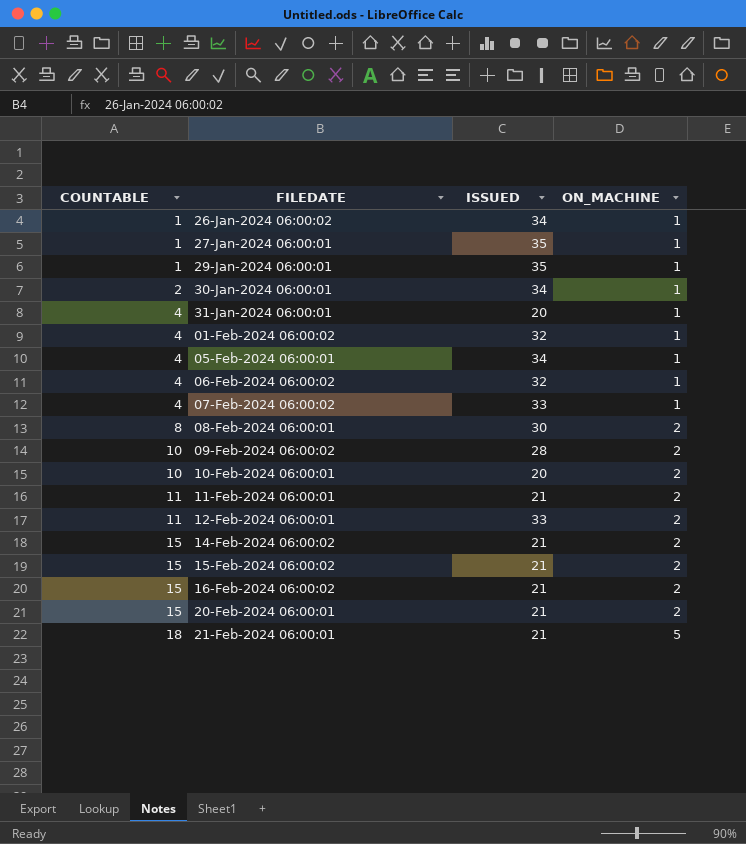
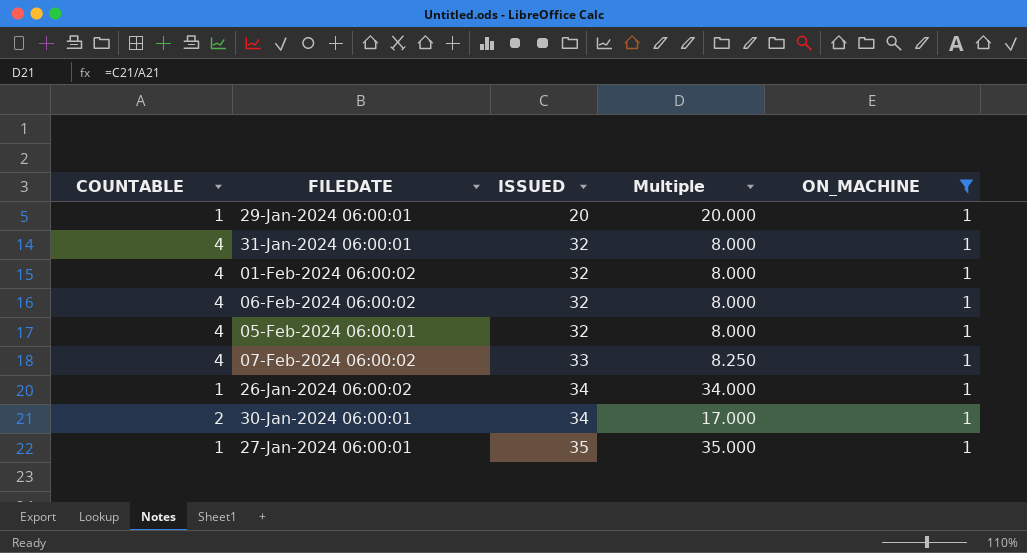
filter: none -> ON_MACHINE = 1
row order: COUNTABLE ascending -> ISSUED ascending
column Multiple | formula: none -> [ISSUED] / [COUNTABLE]
29-Jan-2024 06:00:01 | ISSUED: 35 -> 20
31-Jan-2024 06:00:01 | ISSUED: 20 -> 32
05-Feb-2024 06:00:01 | ISSUED: 34 -> 32

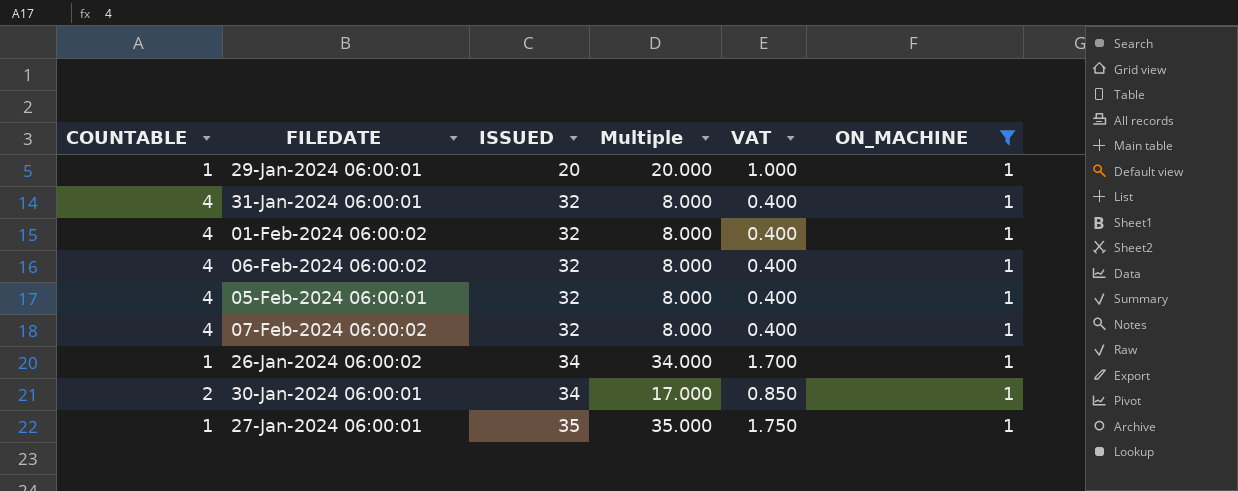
column VAT | formula: none -> [Multiple] * 0.05
07-Feb-2024 06:00:02 | ISSUED: 33 -> 32
07-Feb-2024 06:00:02 | Multiple: 8.250 -> 8.000

